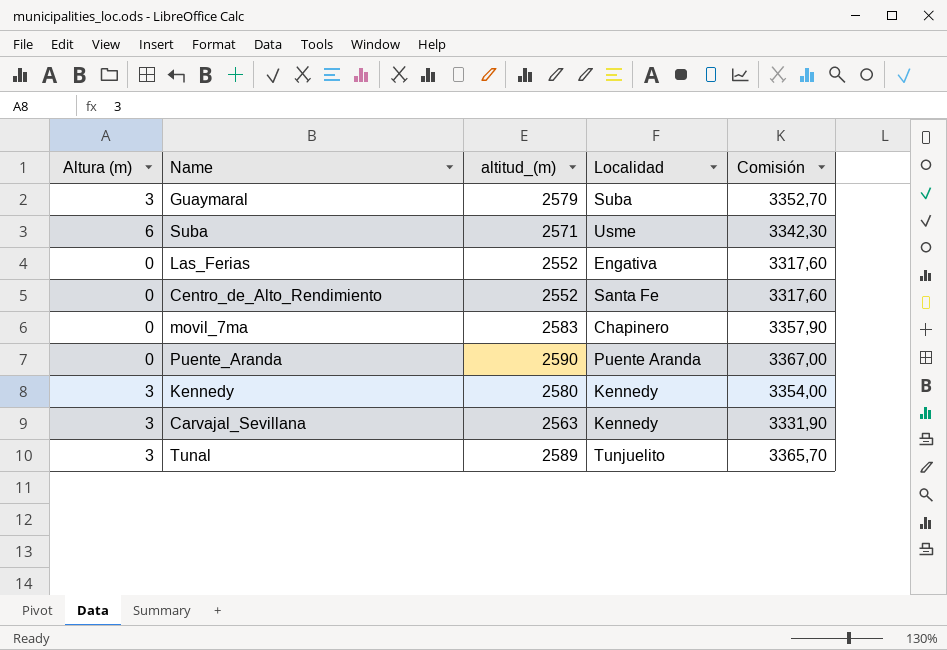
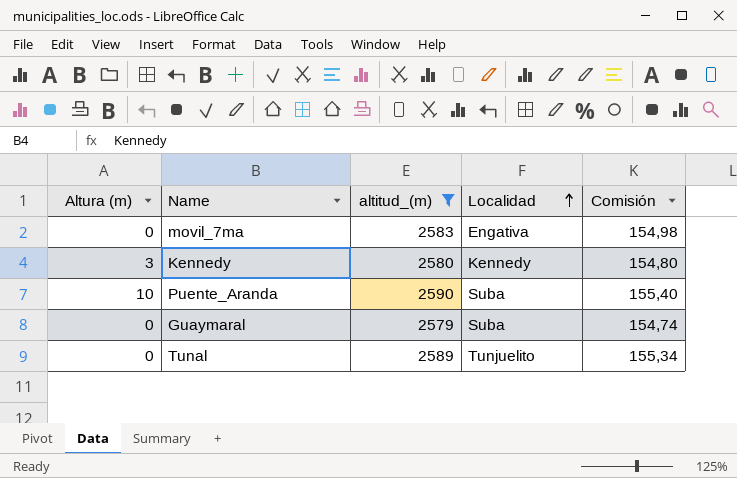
filter: none -> altitud_(m) >= 2579
row order: none -> Localidad ascending
column Comisión | formula: [altitud_(m)] * 1,3 -> [altitud_(m)] * 0,06
movil_7ma | Localidad: Chapinero -> Engativa
Puente_Aranda | Altura (m): 0 -> 10
Puente_Aranda | Localidad: Puente Aranda -> Suba
Guaymaral | Altura (m): 3 -> 0
Tunal | Altura (m): 3 -> 0

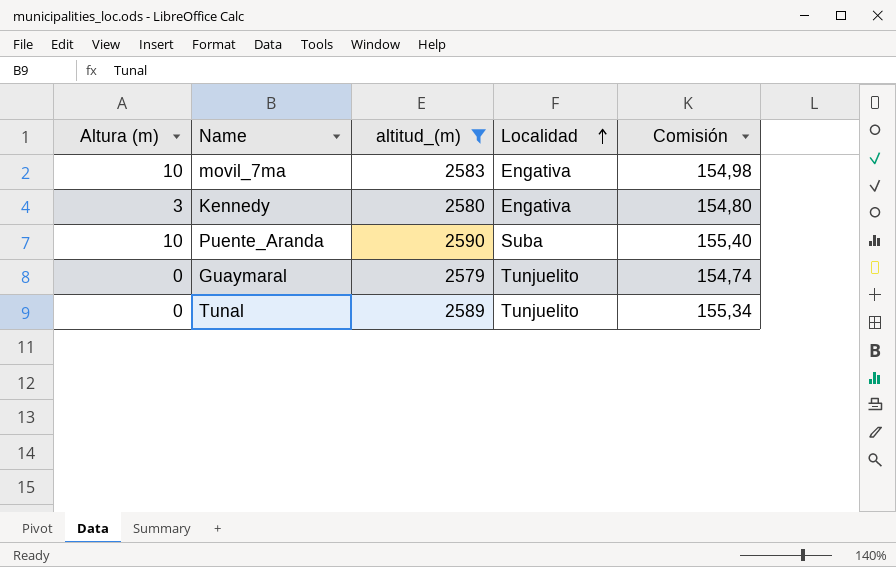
movil_7ma | Altura (m): 0 -> 10
Kennedy | Localidad: Kennedy -> Engativa
Guaymaral | Localidad: Suba -> Tunjuelito

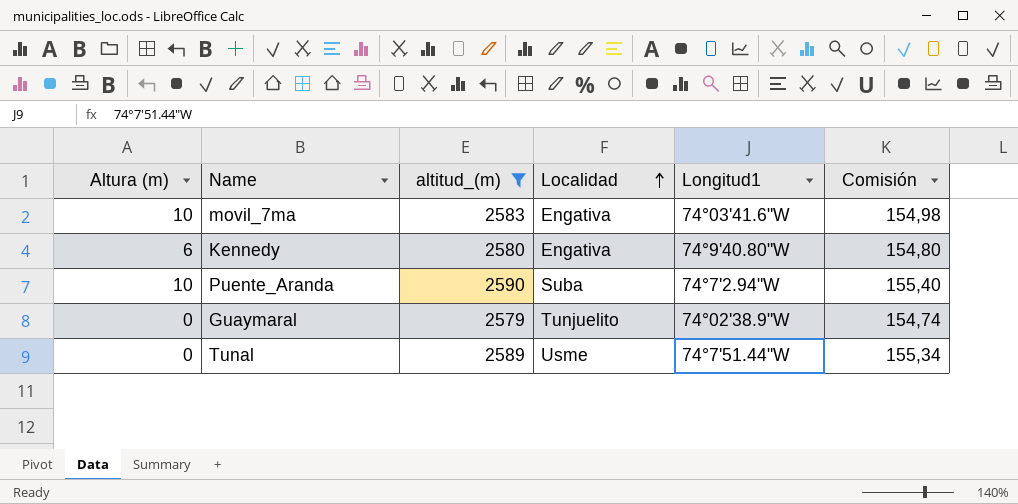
column Longitud1 | position: none -> 5
Kennedy | Altura (m): 3 -> 6
Tunal | Localidad: Tunjuelito -> Usme

